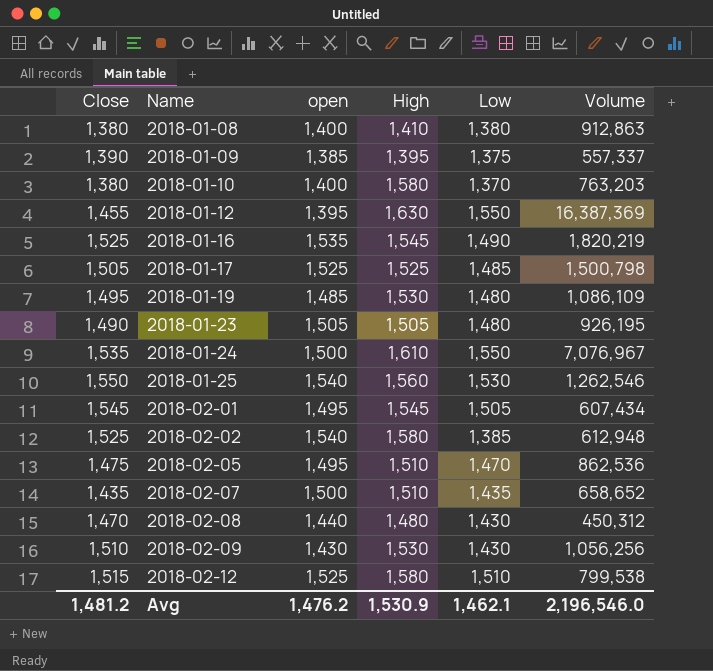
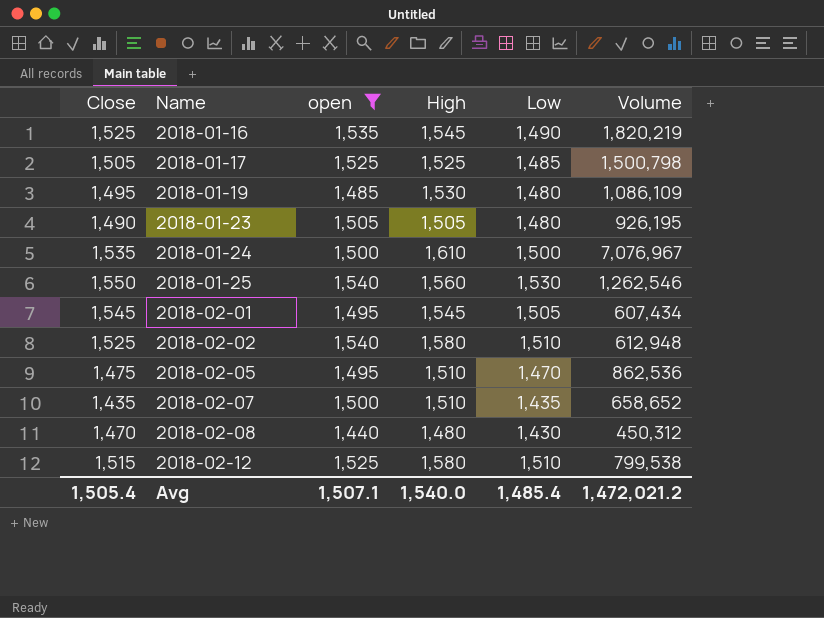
filter: none -> open >= 1,440
2018-01-24 | Low: 1,550 -> 1,500
2018-02-02 | Low: 1,385 -> 1,510
Avg | Close: 1,481.2 -> 1,505.4
Avg | open: 1,476.2 -> 1,507.1
Avg | High: 1,530.9 -> 1,540.0
Avg | Low: 1,462.1 -> 1,485.4
Avg | Volume: 2,196,546.0 -> 1,472,021.2

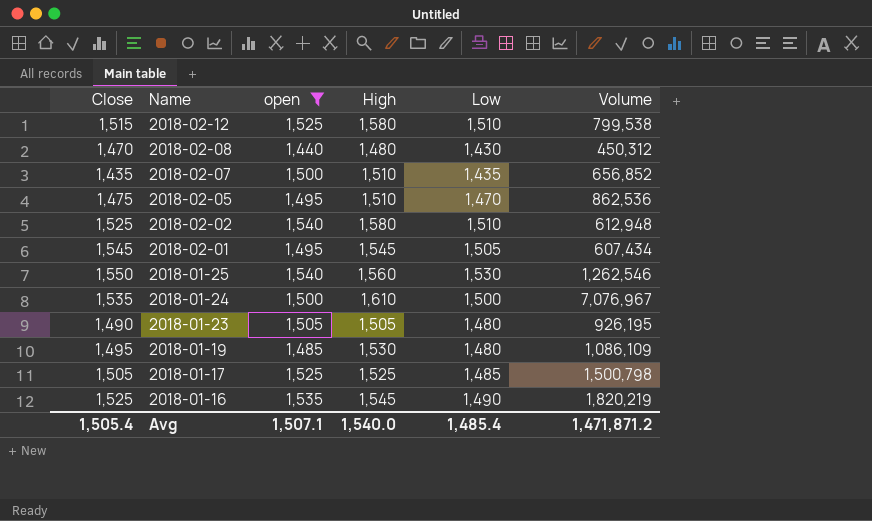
row order: Name ascending -> Name descending
2018-02-07 | Volume: 658,652 -> 656,852
Avg | Volume: 1,472,021.2 -> 1,471,871.2

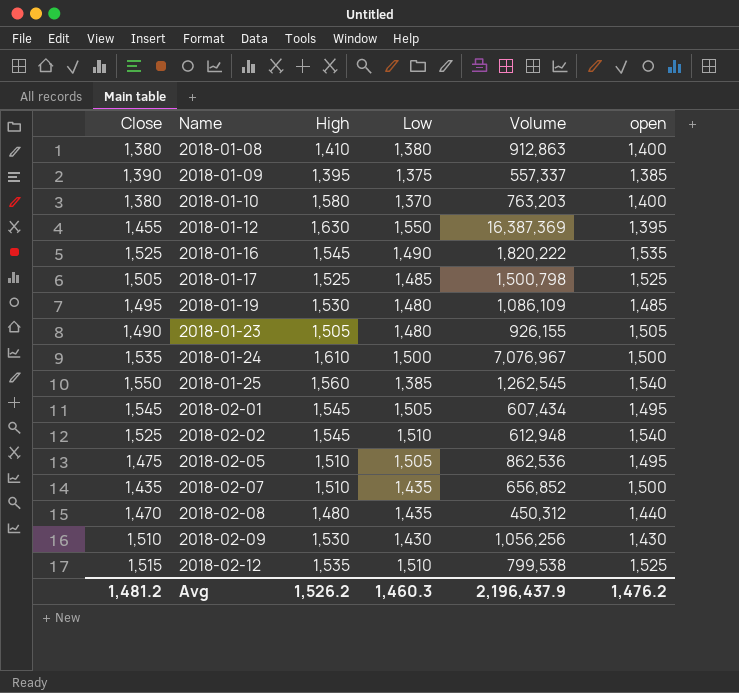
filter: open >= 1,440 -> none
row order: Name descending -> Name ascending
column open | position: 3 -> 6
2018-01-16 | Volume: 1,820,219 -> 1,820,222
2018-01-23 | Volume: 926,195 -> 926,155
2018-01-25 | Low: 1,530 -> 1,385
2018-01-25 | Volume: 1,262,546 -> 1,262,545
2018-02-02 | High: 1,580 -> 1,545
2018-02-05 | Low: 1,470 -> 1,505
2018-02-08 | Low: 1,430 -> 1,435
2018-02-12 | High: 1,580 -> 1,535
Avg | Close: 1,505.4 -> 1,481.2
Avg | High: 1,540.0 -> 1,526.2
Avg | Low: 1,485.4 -> 1,460.3
Avg | Volume: 1,471,871.2 -> 2,196,437.9
Avg | open: 1,507.1 -> 1,476.2

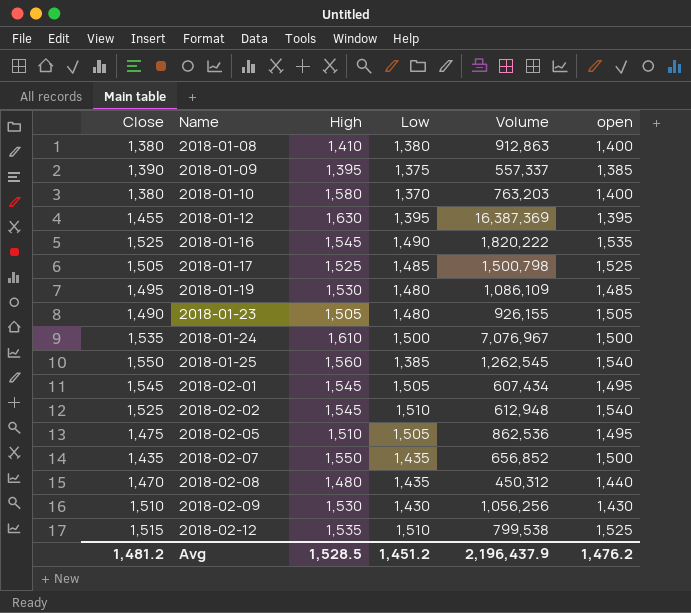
2018-01-12 | Low: 1,550 -> 1,395
2018-02-07 | High: 1,510 -> 1,550
Avg | High: 1,526.2 -> 1,528.5
Avg | Low: 1,460.3 -> 1,451.2

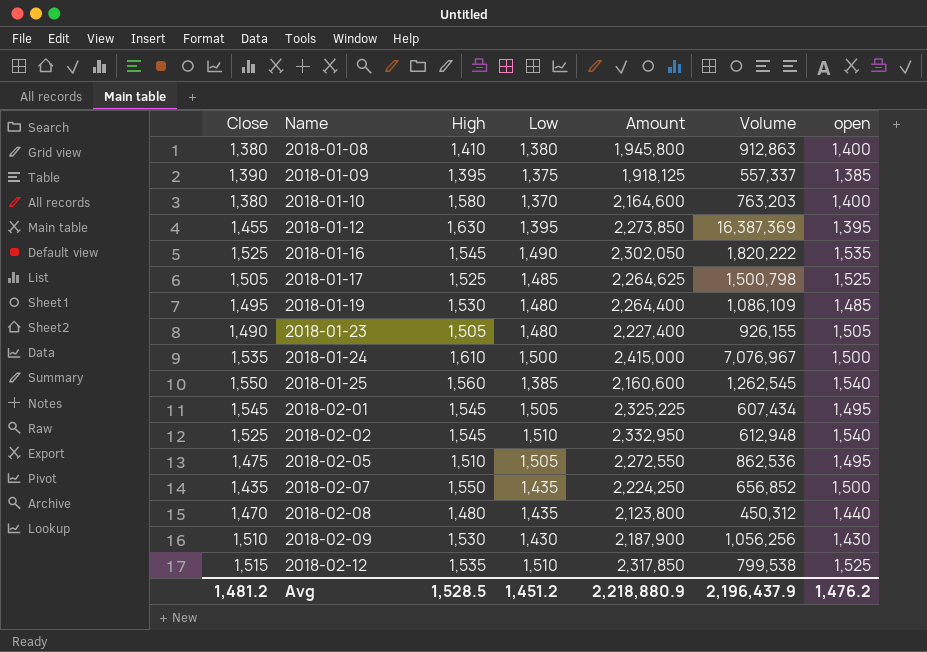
column Amount | formula: none -> [High] * [Low]

